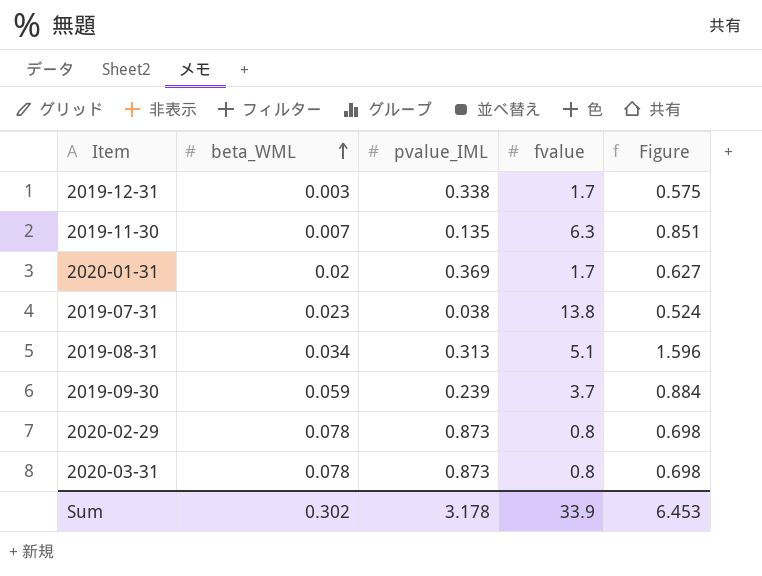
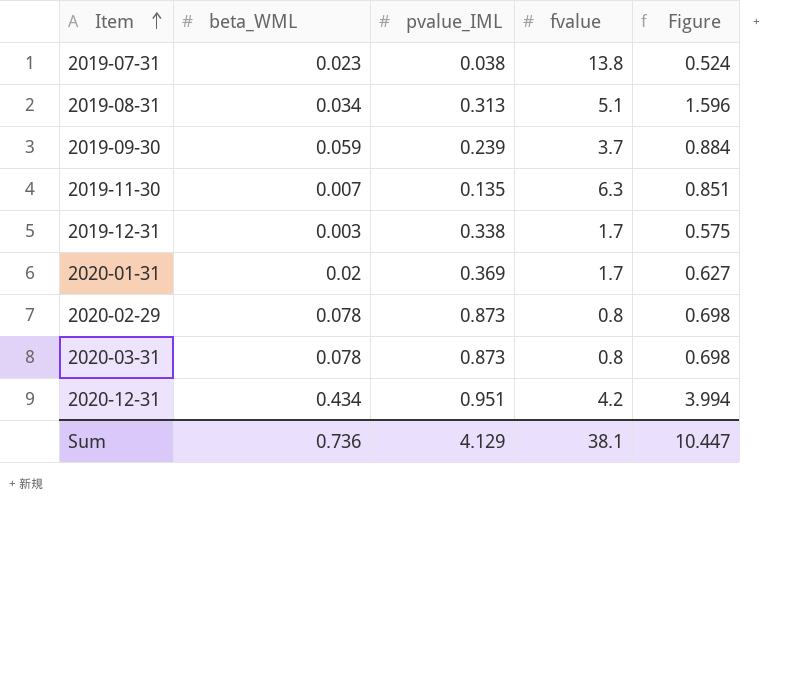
row order: beta_WML ascending -> Item ascending
row 2020-12-31: none -> 0.434 | 0.951 | 4.2 | 3.994
Sum | beta_WML: 0.302 -> 0.736
Sum | pvalue_IML: 3.178 -> 4.129
Sum | fvalue: 33.9 -> 38.1
Sum | Figure: 6.453 -> 10.447

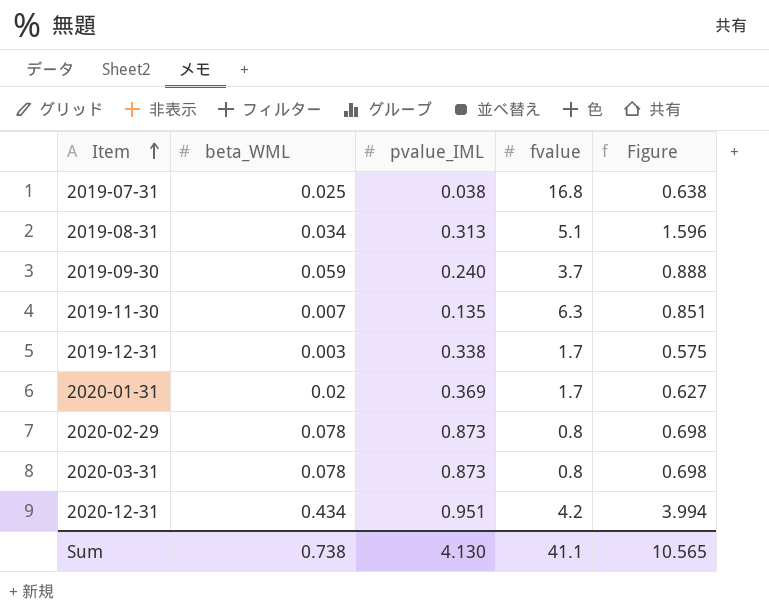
2019-07-31 | beta_WML: 0.023 -> 0.025
2019-07-31 | fvalue: 13.8 -> 16.8
2019-07-31 | Figure: 0.524 -> 0.638
2019-09-30 | pvalue_IML: 0.239 -> 0.240
2019-09-30 | Figure: 0.884 -> 0.888
Sum | beta_WML: 0.736 -> 0.738
Sum | pvalue_IML: 4.129 -> 4.130
Sum | fvalue: 38.1 -> 41.1
Sum | Figure: 10.447 -> 10.565

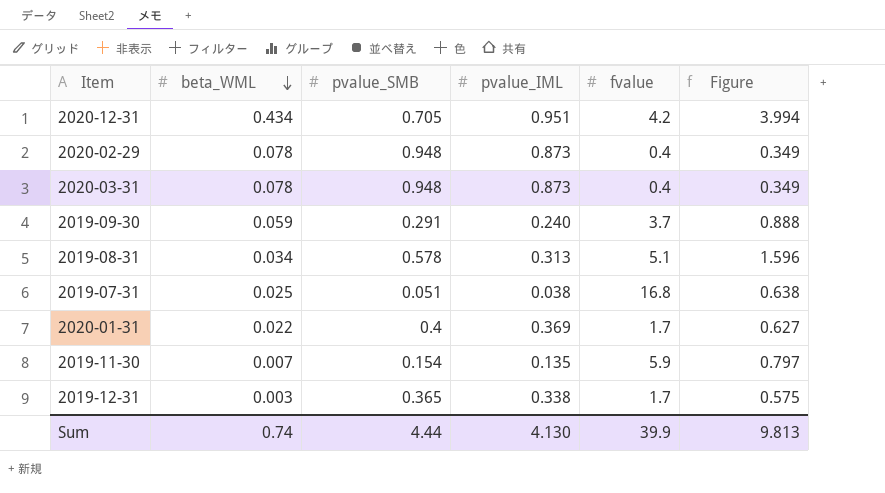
row order: Item ascending -> beta_WML descending
column pvalue_SMB | position: none -> 3
2020-02-29 | fvalue: 0.8 -> 0.4
2020-02-29 | Figure: 0.698 -> 0.349
2020-03-31 | fvalue: 0.8 -> 0.4
2020-03-31 | Figure: 0.698 -> 0.349
2020-01-31 | beta_WML: 0.02 -> 0.022
2019-11-30 | fvalue: 6.3 -> 5.9
2019-11-30 | Figure: 0.851 -> 0.797
Sum | beta_WML: 0.738 -> 0.74
Sum | fvalue: 41.1 -> 39.9
Sum | Figure: 10.565 -> 9.813

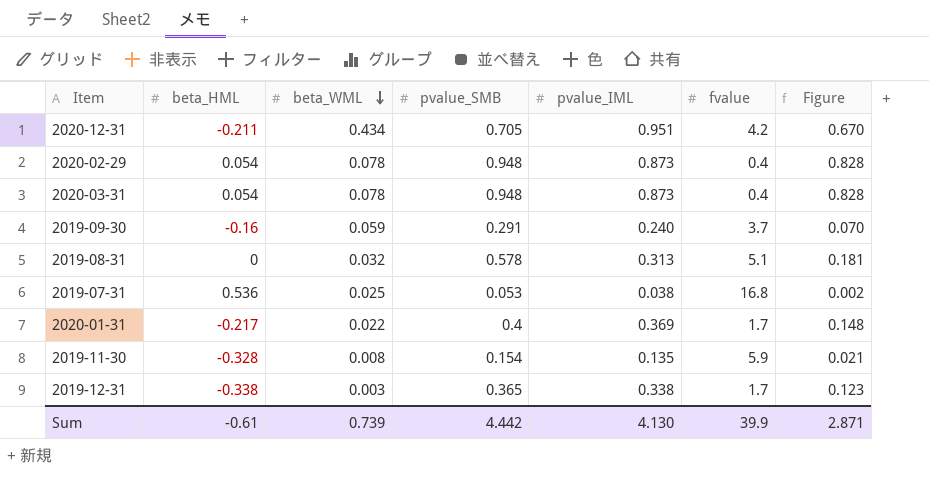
column beta_HML | position: none -> 2
column Figure | formula: [pvalue_IML] * [fvalue] -> [pvalue_SMB] * [pvalue_IML]
2019-08-31 | beta_WML: 0.034 -> 0.032
2019-07-31 | pvalue_SMB: 0.051 -> 0.053
2019-11-30 | beta_WML: 0.007 -> 0.008
Sum | beta_WML: 0.74 -> 0.739
Sum | pvalue_SMB: 4.44 -> 4.442
Sum | Figure: 9.813 -> 2.871

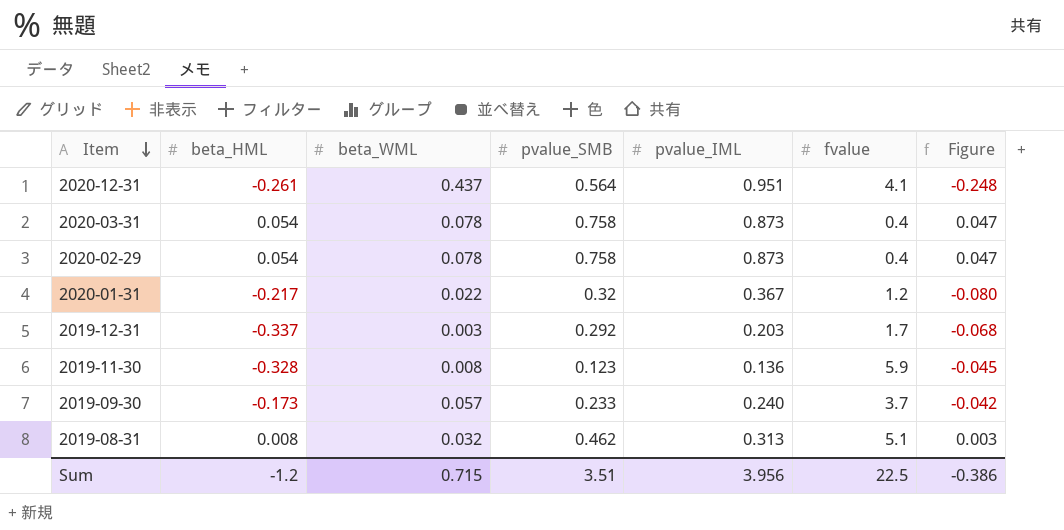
row order: beta_WML descending -> Item descending
column Figure | formula: [pvalue_SMB] * [pvalue_IML] -> [beta_HML] * [pvalue_IML]
row 2019-07-31: 0.536 | 0.025 | 0.053 | 0.038 | 16.8 | 0.002 -> none
2020-12-31 | beta_HML: -0.211 -> -0.261
2020-12-31 | beta_WML: 0.434 -> 0.437
2020-12-31 | pvalue_SMB: 0.705 -> 0.564
2020-12-31 | fvalue: 4.2 -> 4.1
2020-03-31 | pvalue_SMB: 0.948 -> 0.758
2020-02-29 | pvalue_SMB: 0.948 -> 0.758
2020-01-31 | pvalue_SMB: 0.4 -> 0.32
2020-01-31 | pvalue_IML: 0.369 -> 0.367
2020-01-31 | fvalue: 1.7 -> 1.2
2019-12-31 | beta_HML: -0.338 -> -0.337
2019-12-31 | pvalue_SMB: 0.365 -> 0.292
2019-12-31 | pvalue_IML: 0.338 -> 0.203
2019-11-30 | pvalue_SMB: 0.154 -> 0.123
2019-11-30 | pvalue_IML: 0.135 -> 0.136
2019-09-30 | beta_HML: -0.16 -> -0.173
2019-09-30 | beta_WML: 0.059 -> 0.057
2019-09-30 | pvalue_SMB: 0.291 -> 0.233
2019-08-31 | beta_HML: 0 -> 0.008
2019-08-31 | pvalue_SMB: 0.578 -> 0.462
Sum | beta_HML: -0.61 -> -1.2
Sum | beta_WML: 0.739 -> 0.715
Sum | pvalue_SMB: 4.442 -> 3.51
Sum | pvalue_IML: 4.130 -> 3.956
Sum | fvalue: 39.9 -> 22.5
Sum | Figure: 2.871 -> -0.386

